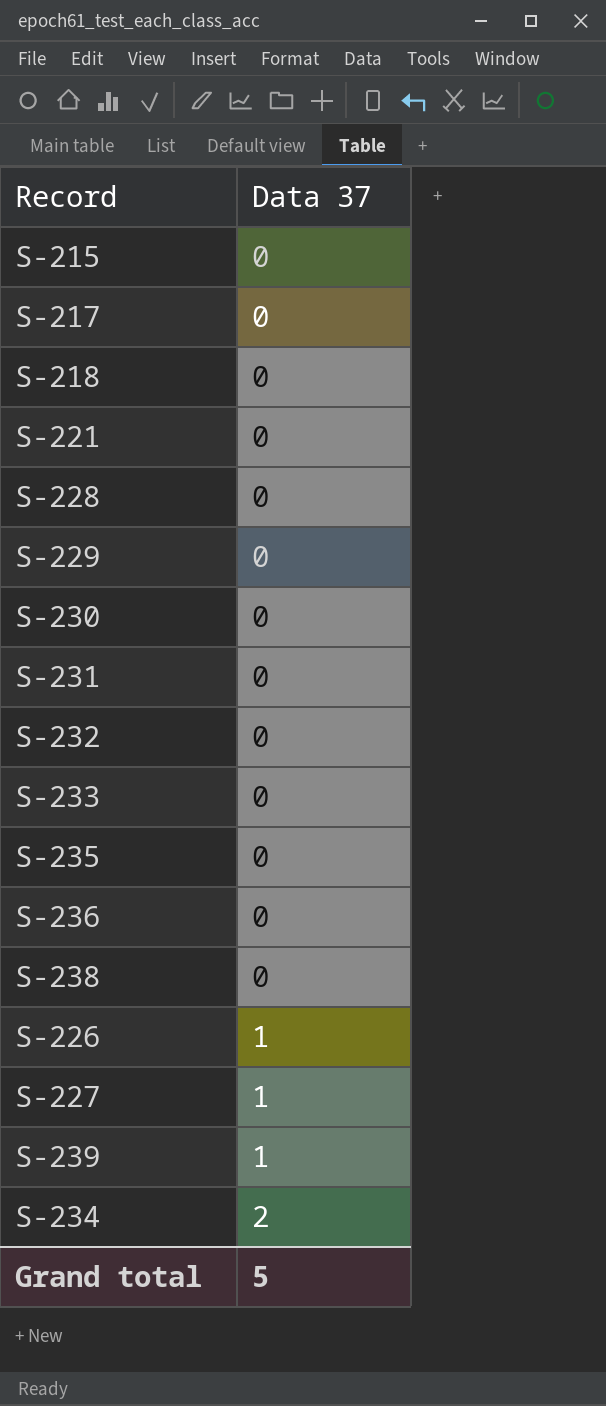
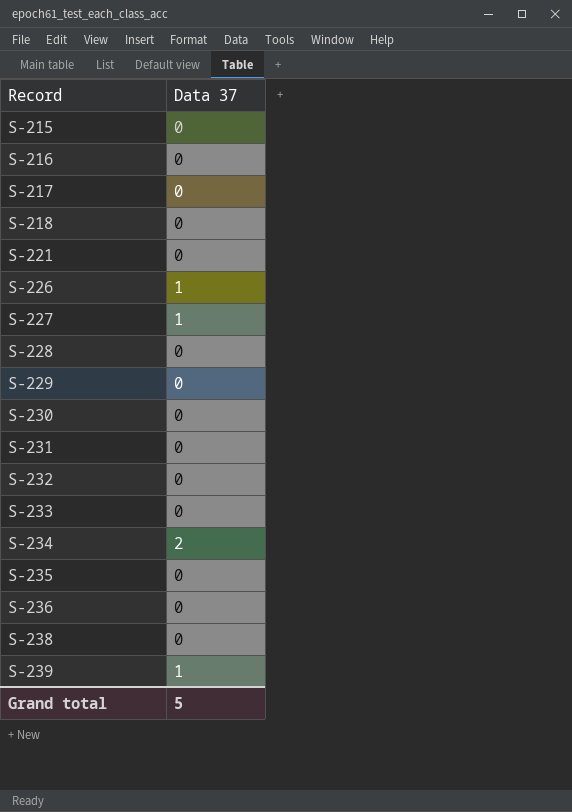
row order: Data 37 ascending -> Record ascending
row S-216: none -> 0

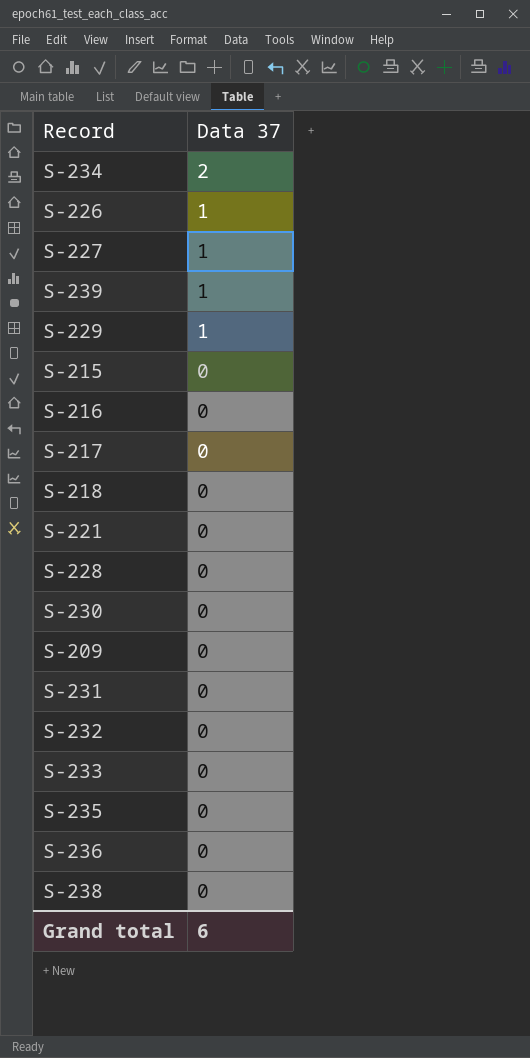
row order: Record ascending -> Data 37 descending
S-229 | Data 37: 0 -> 1
row S-209: none -> 0
Grand total | Data 37: 5 -> 6

